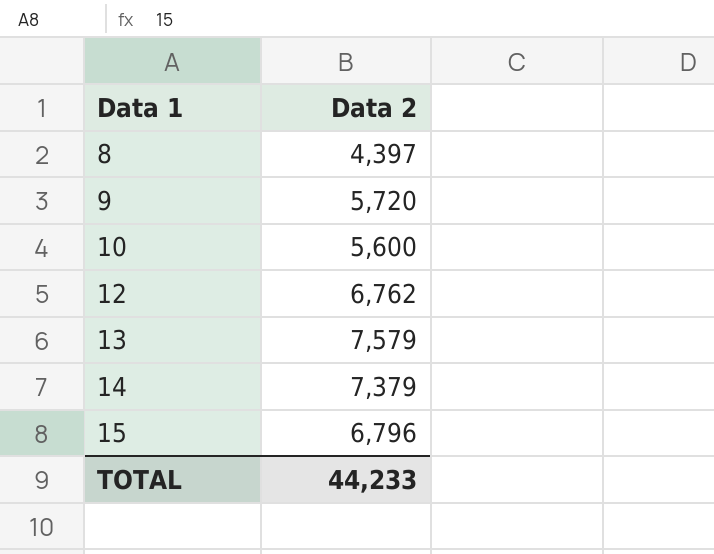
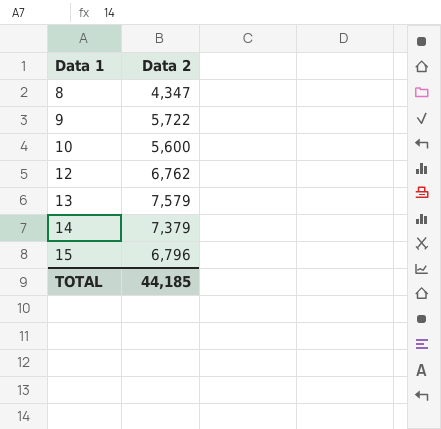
8 | Data 2: 4,397 -> 4,347
9 | Data 2: 5,720 -> 5,722
TOTAL | Data 2: 44,233 -> 44,185

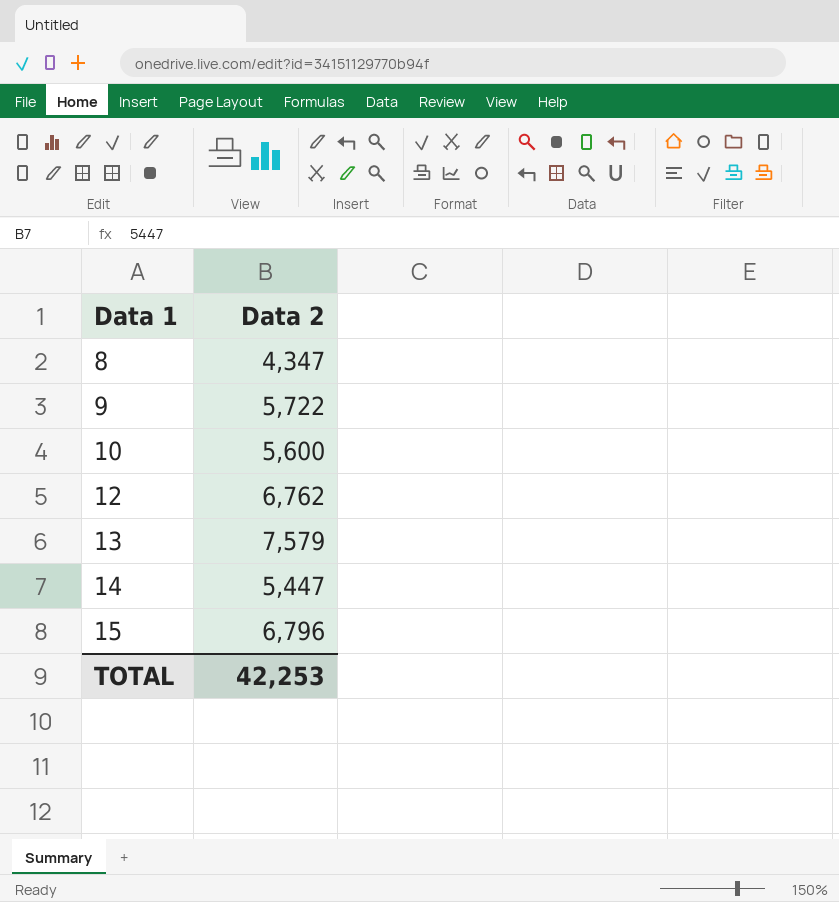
14 | Data 2: 7,379 -> 5,447
TOTAL | Data 2: 44,185 -> 42,253

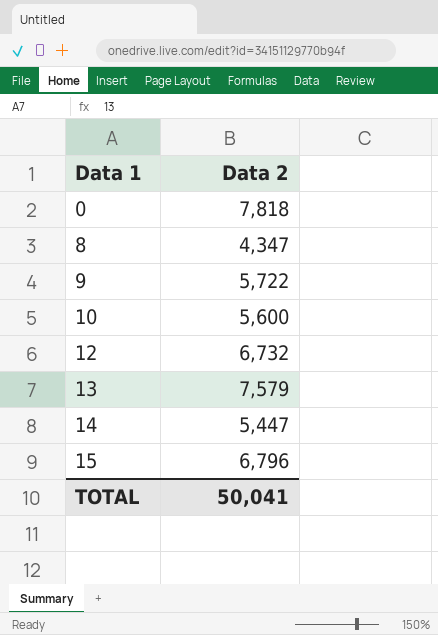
row 0: none -> 7,818
12 | Data 2: 6,762 -> 6,732
TOTAL | Data 2: 42,253 -> 50,041

